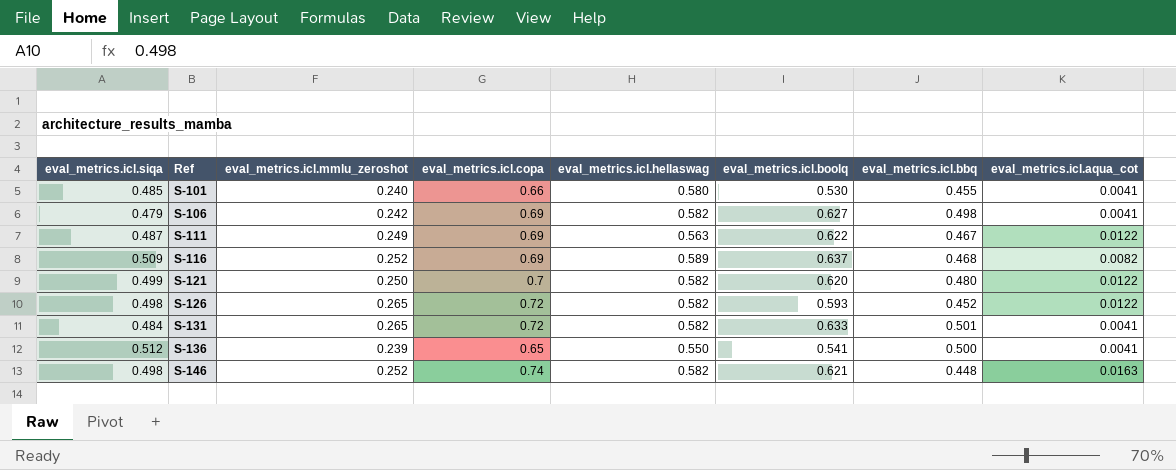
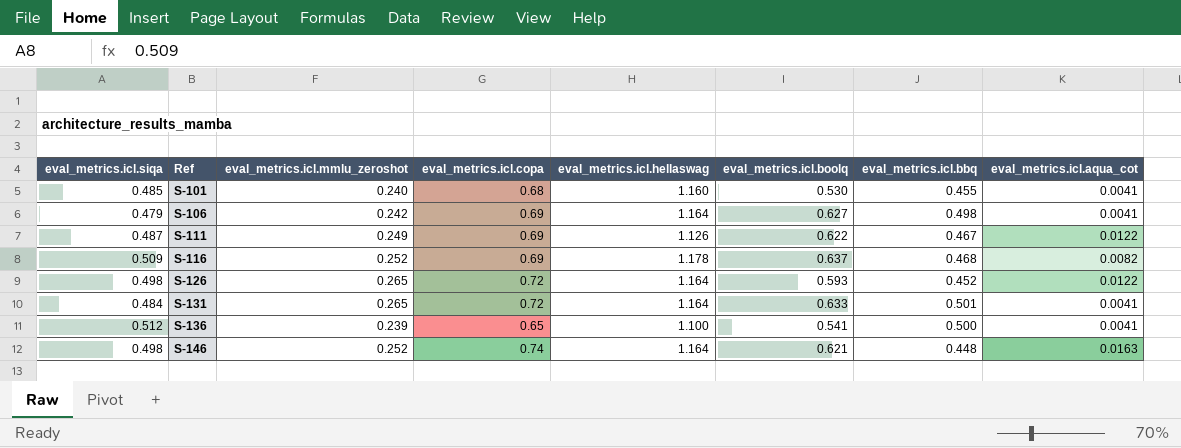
row S-121: 0.499 | 0.250 | 0.7 | 0.582 | 0.620 | 0.480 | 0.0122 -> none
S-101 | eval_metrics.icl.copa: 0.66 -> 0.68
S-101 | eval_metrics.icl.hellaswag: 0.580 -> 1.160
S-106 | eval_metrics.icl.hellaswag: 0.582 -> 1.164
S-111 | eval_metrics.icl.hellaswag: 0.563 -> 1.126
S-116 | eval_metrics.icl.hellaswag: 0.589 -> 1.178
S-126 | eval_metrics.icl.hellaswag: 0.582 -> 1.164
S-131 | eval_metrics.icl.hellaswag: 0.582 -> 1.164
S-136 | eval_metrics.icl.hellaswag: 0.550 -> 1.100
S-146 | eval_metrics.icl.hellaswag: 0.582 -> 1.164

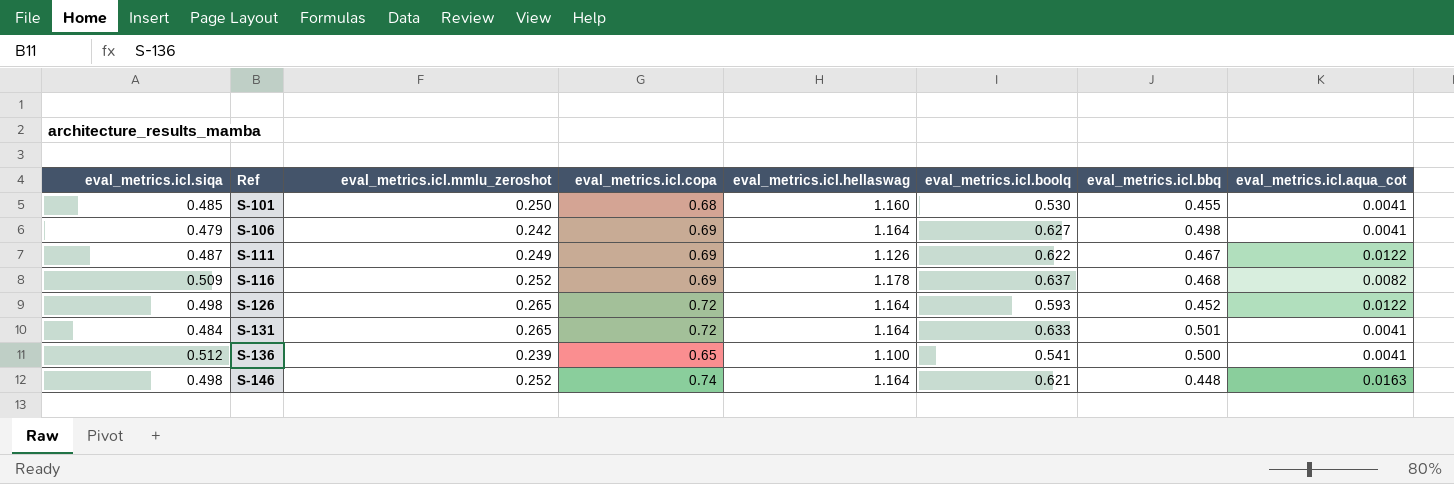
S-101 | eval_metrics.icl.mmlu_zeroshot: 0.240 -> 0.250

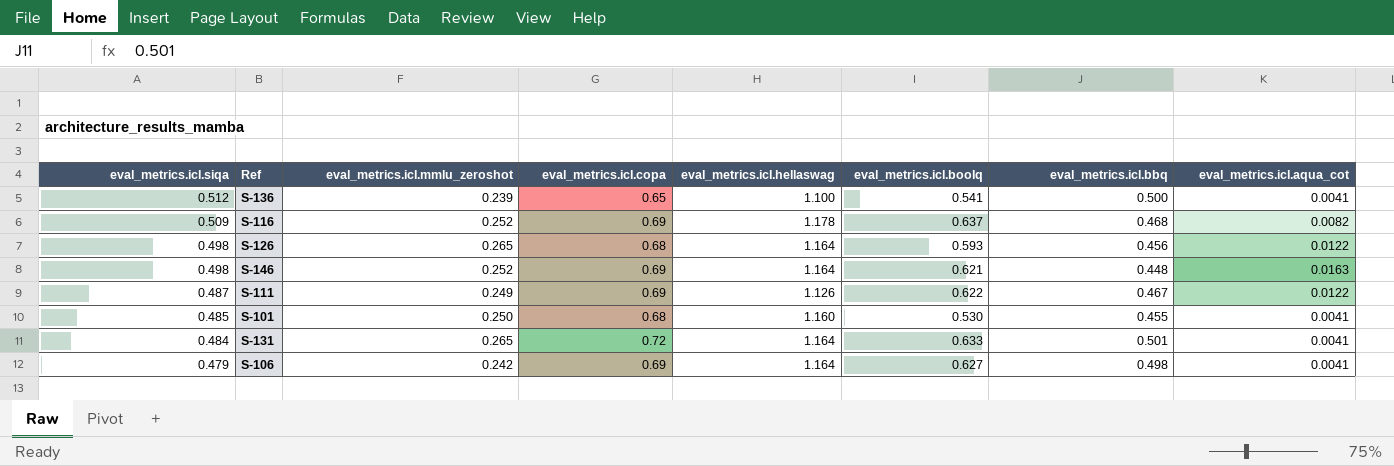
row order: Ref ascending -> eval_metrics.icl.siqa descending
S-126 | eval_metrics.icl.copa: 0.72 -> 0.68
S-126 | eval_metrics.icl.bbq: 0.452 -> 0.456
S-146 | eval_metrics.icl.copa: 0.74 -> 0.69

